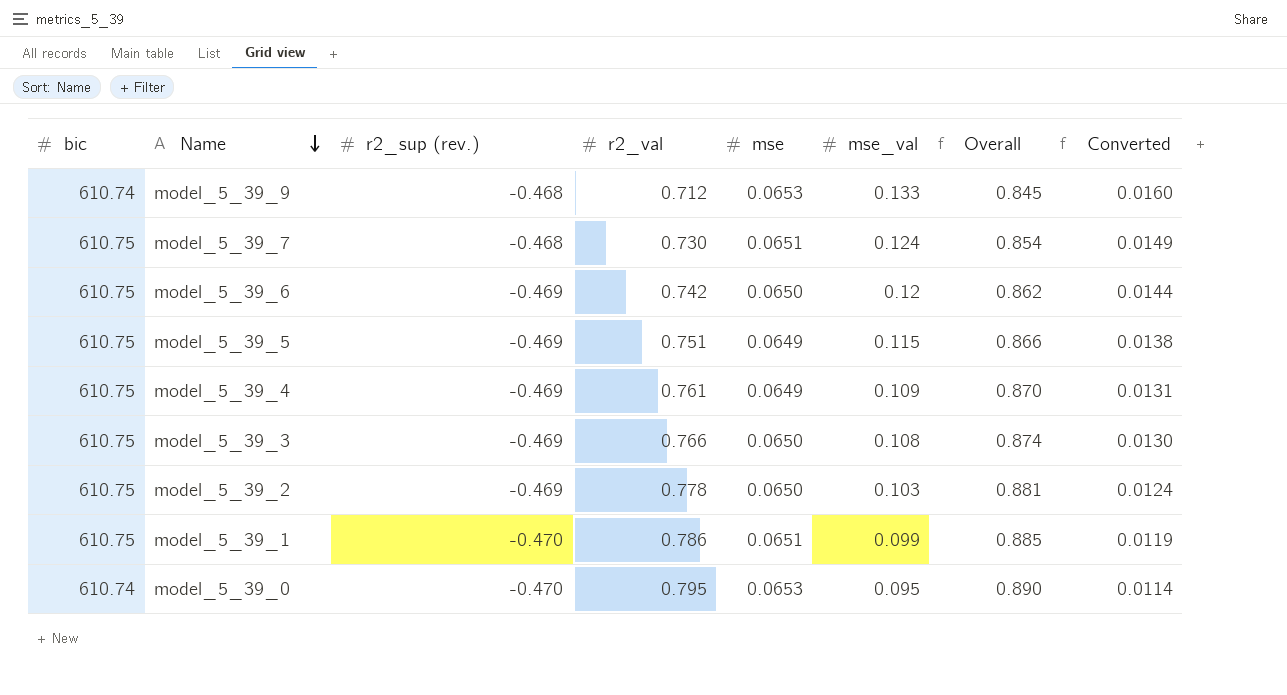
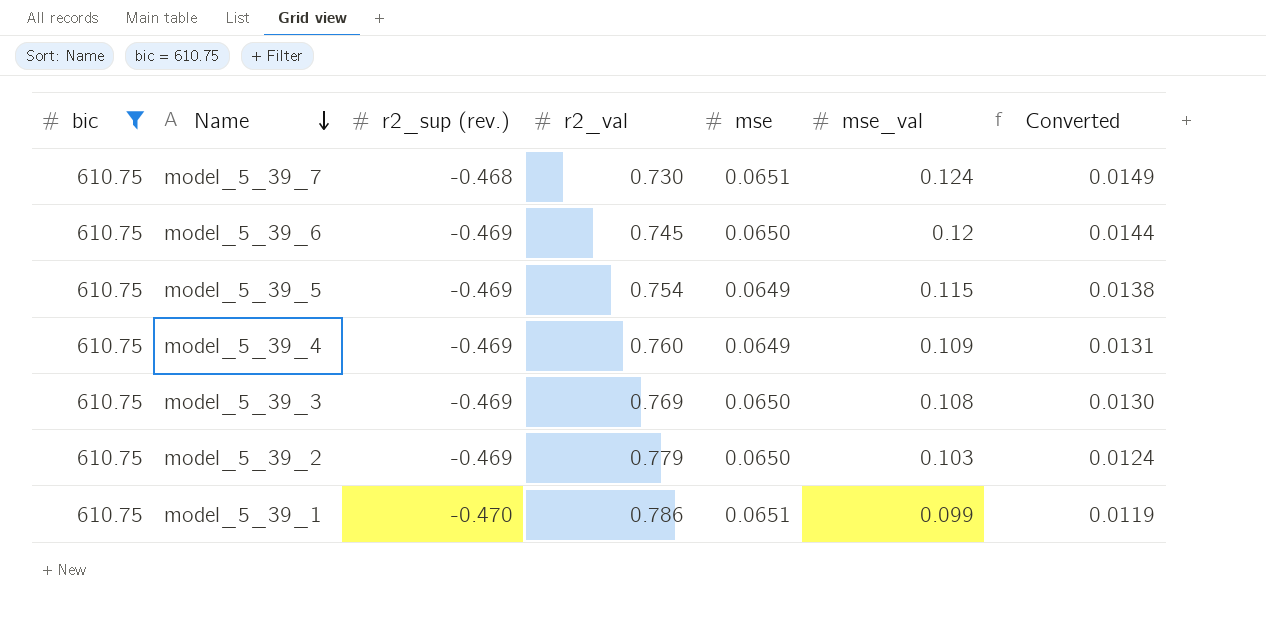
filter: none -> bic = 610.75
column Overall | formula: [r2_val] + [mse_val] -> none
model_5_39_6 | r2_val: 0.742 -> 0.745
model_5_39_5 | r2_val: 0.751 -> 0.754
model_5_39_4 | r2_val: 0.761 -> 0.760
model_5_39_3 | r2_val: 0.766 -> 0.769
model_5_39_2 | r2_val: 0.778 -> 0.779

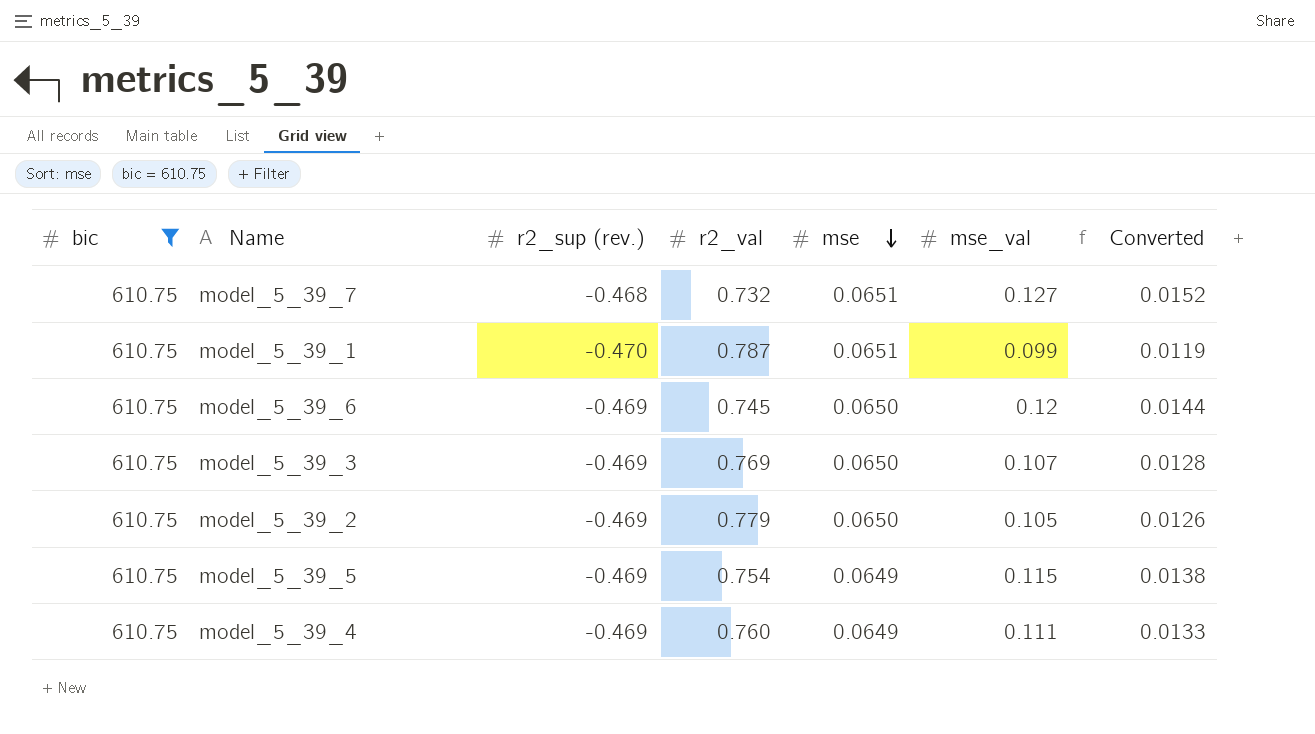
row order: Name descending -> mse descending
model_5_39_7 | r2_val: 0.730 -> 0.732
model_5_39_7 | mse_val: 0.124 -> 0.127
model_5_39_7 | Converted: 0.0149 -> 0.0152
model_5_39_1 | r2_val: 0.786 -> 0.787
model_5_39_3 | mse_val: 0.108 -> 0.107
model_5_39_3 | Converted: 0.0130 -> 0.0128
model_5_39_2 | mse_val: 0.103 -> 0.105
model_5_39_2 | Converted: 0.0124 -> 0.0126
model_5_39_4 | mse_val: 0.109 -> 0.111
model_5_39_4 | Converted: 0.0131 -> 0.0133

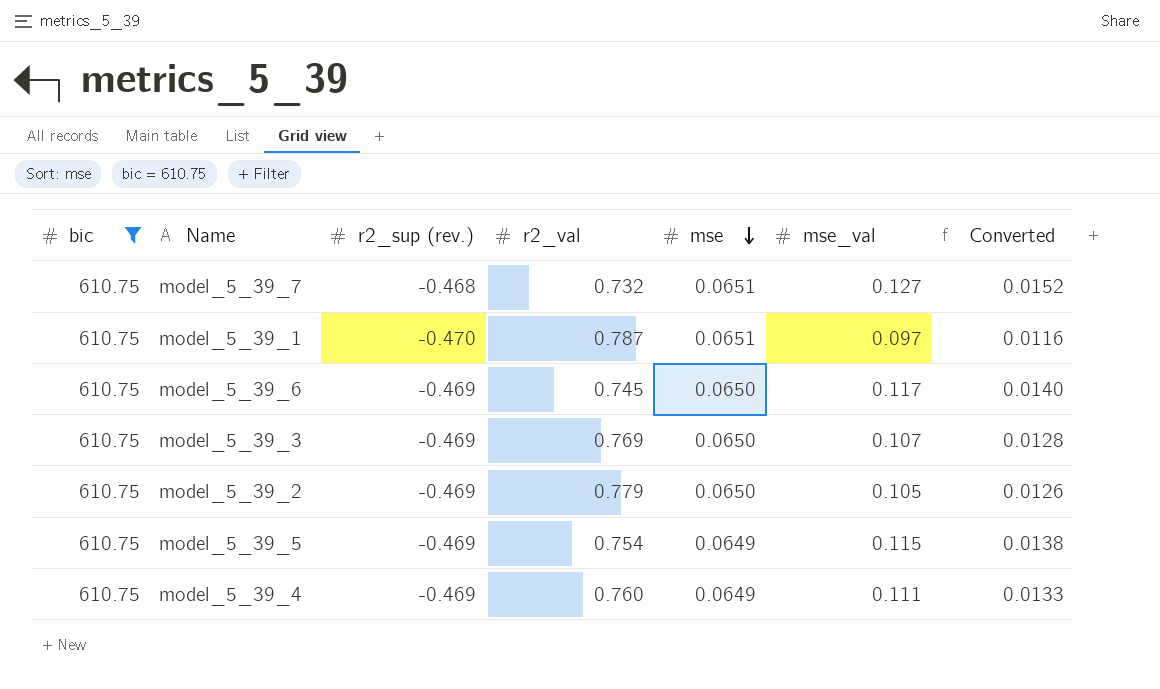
model_5_39_1 | mse_val: 0.099 -> 0.097
model_5_39_1 | Converted: 0.0119 -> 0.0116
model_5_39_6 | mse_val: 0.12 -> 0.117
model_5_39_6 | Converted: 0.0144 -> 0.0140

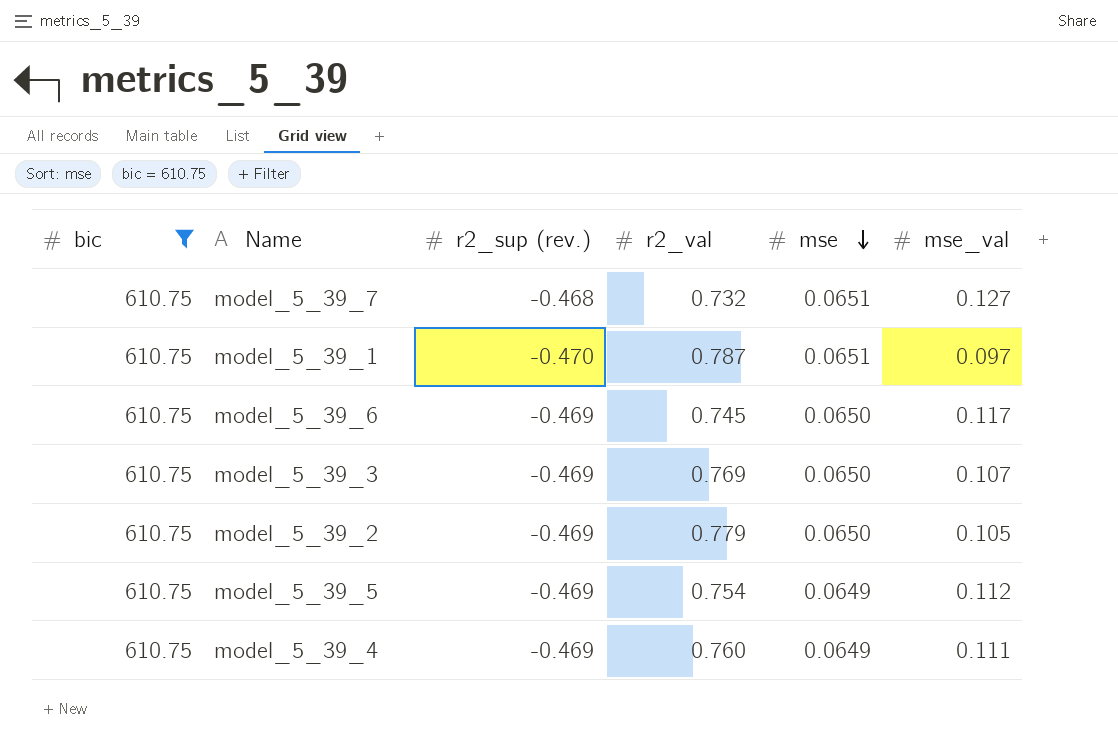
column Converted | formula: [mse_val] * 0.12 -> none
model_5_39_5 | mse_val: 0.115 -> 0.112

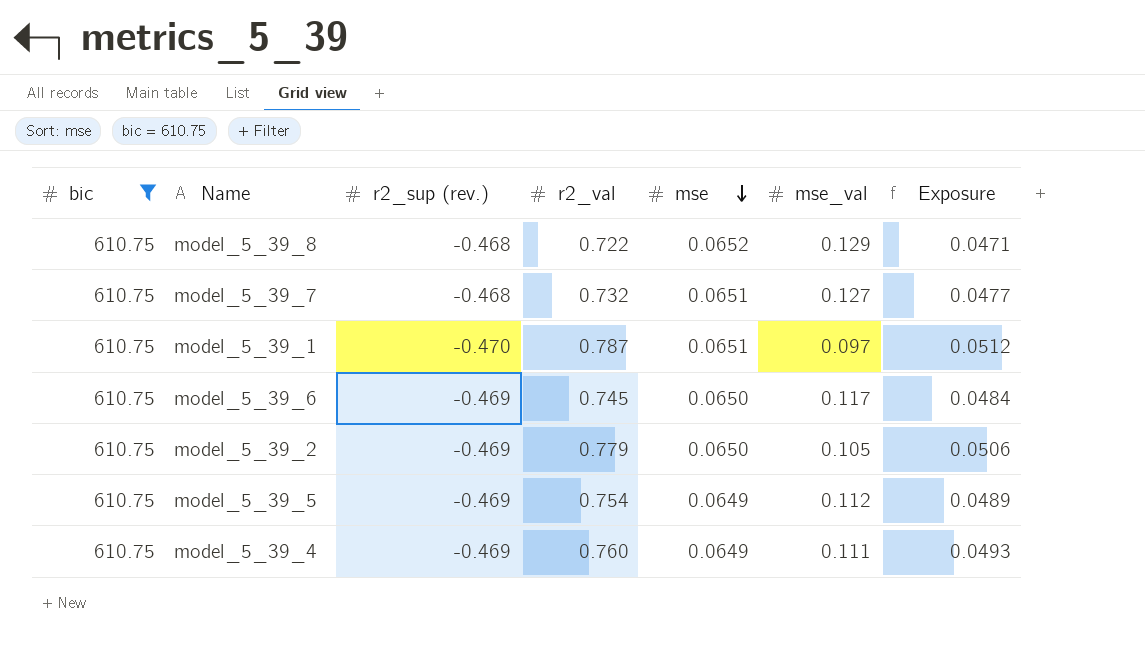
column Exposure | formula: none -> [r2_val] * [mse]
row model_5_39_3: 610.75 | -0.469 | 0.769 | 0.0650 | 0.107 -> none
row model_5_39_8: none -> 610.75 | -0.468 | 0.722 | 0.0652 | 0.129 | 0.0471

